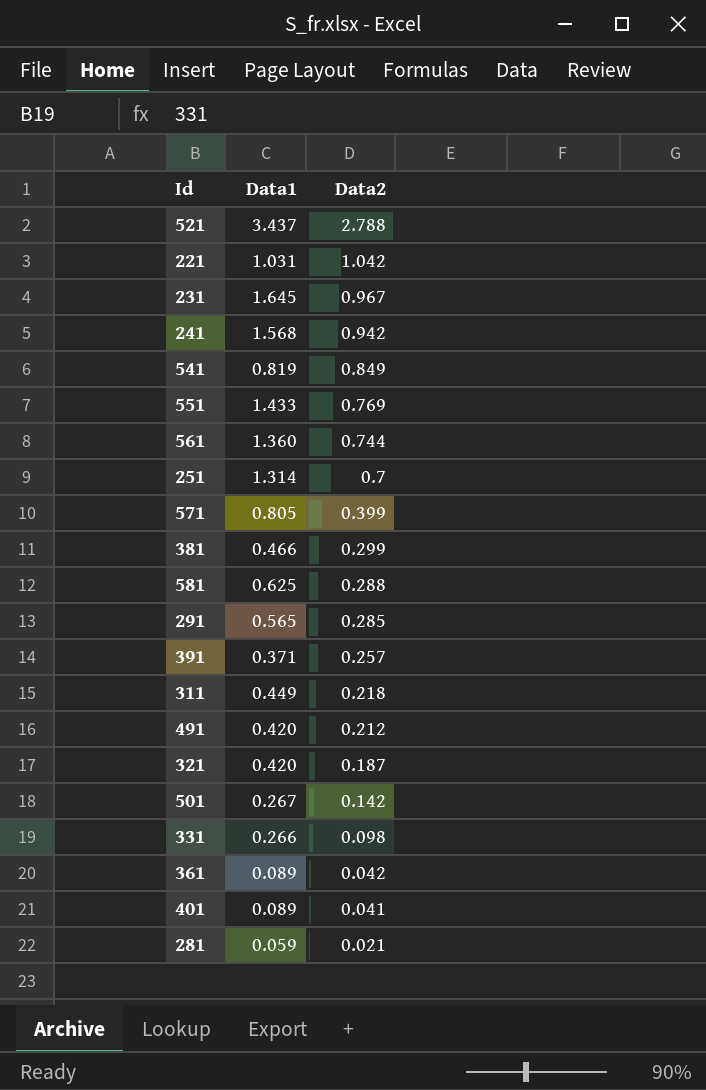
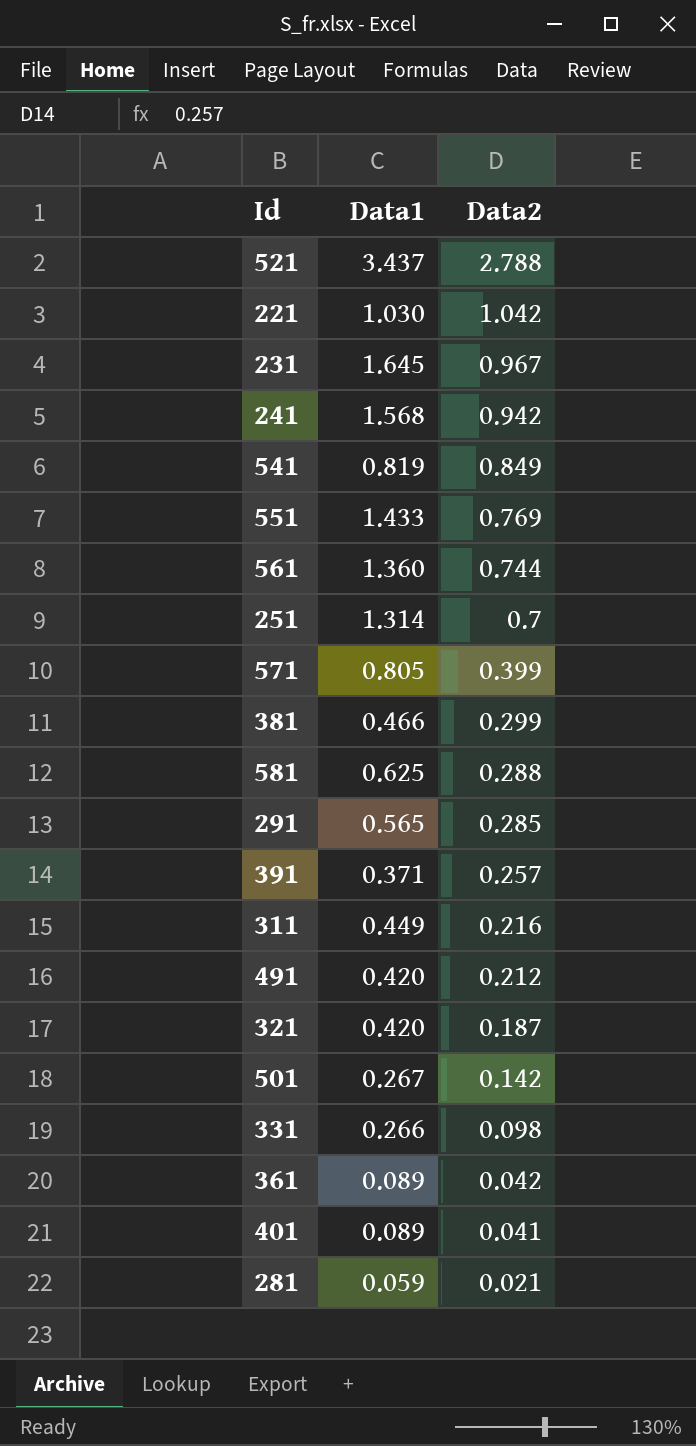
221 | Data1: 1.031 -> 1.030
311 | Data2: 0.218 -> 0.216

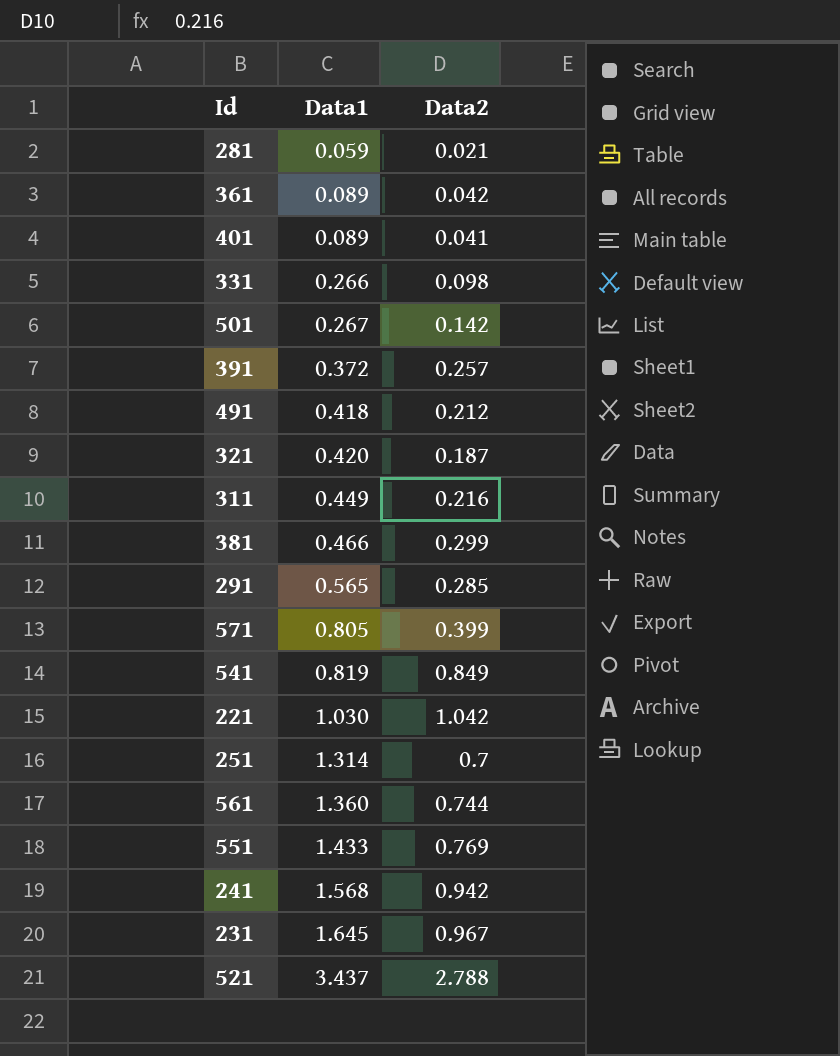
row order: Data2 descending -> Data1 ascending
row 581: 0.625 | 0.288 -> none
391 | Data1: 0.371 -> 0.372
491 | Data1: 0.420 -> 0.418

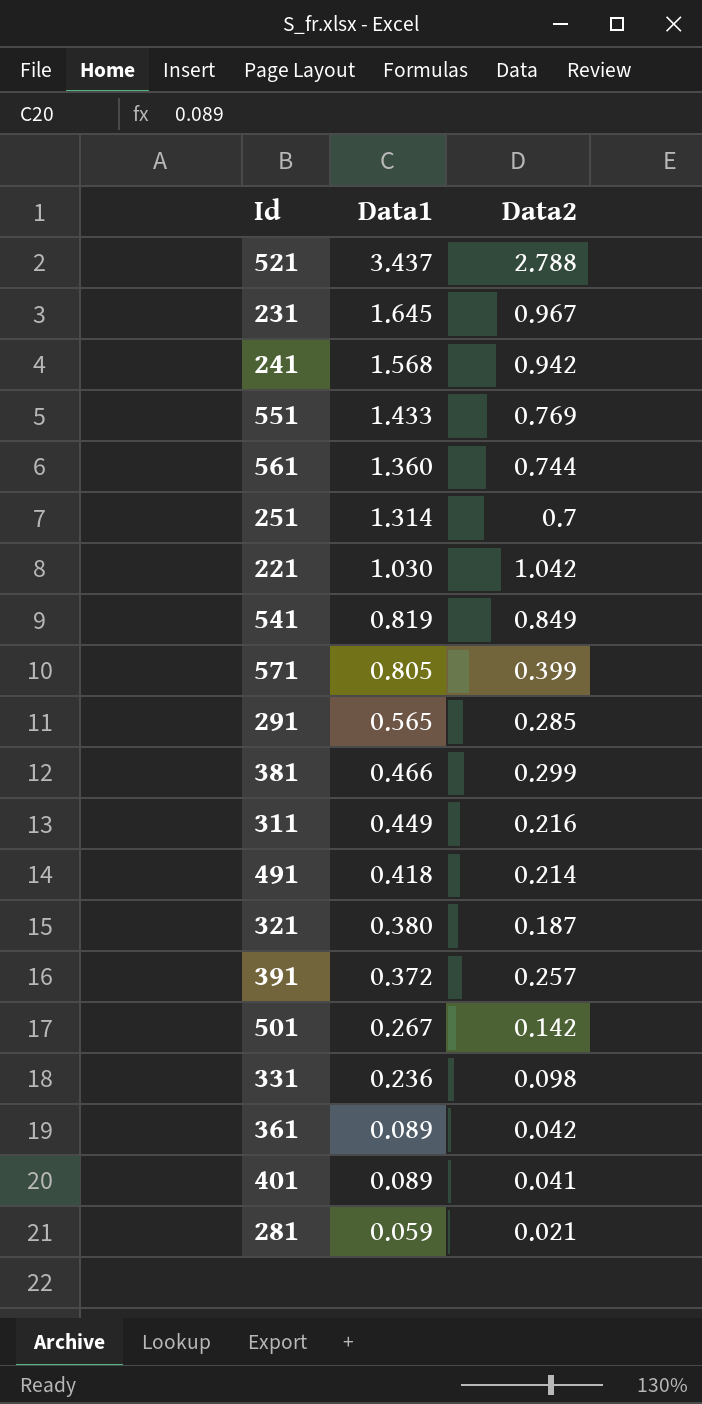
row order: Data1 ascending -> Data1 descending
491 | Data2: 0.212 -> 0.214
321 | Data1: 0.420 -> 0.380
331 | Data1: 0.266 -> 0.236

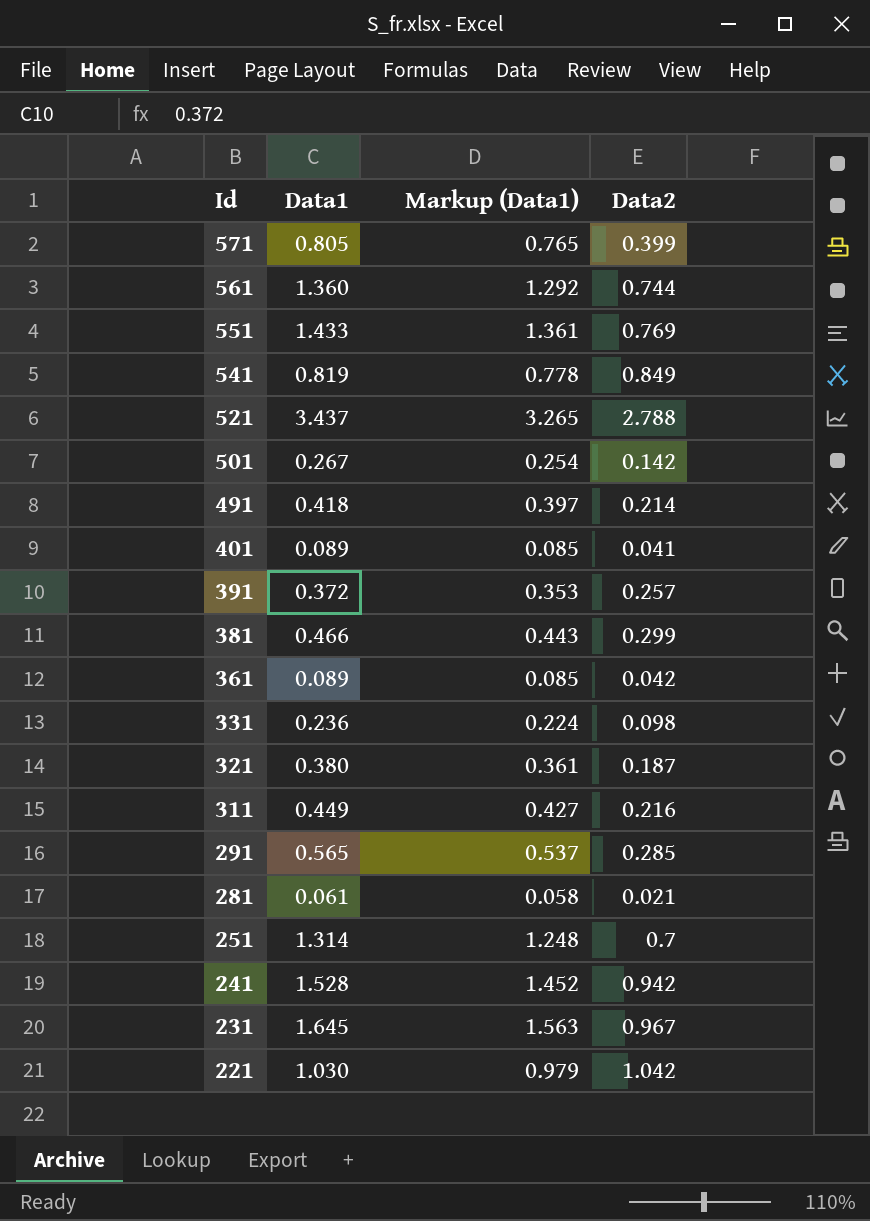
row order: Data1 descending -> Id descending
column Markup (Data1) | formula: none -> [Data1] * 0.95
281 | Data1: 0.059 -> 0.061
241 | Data1: 1.568 -> 1.528

